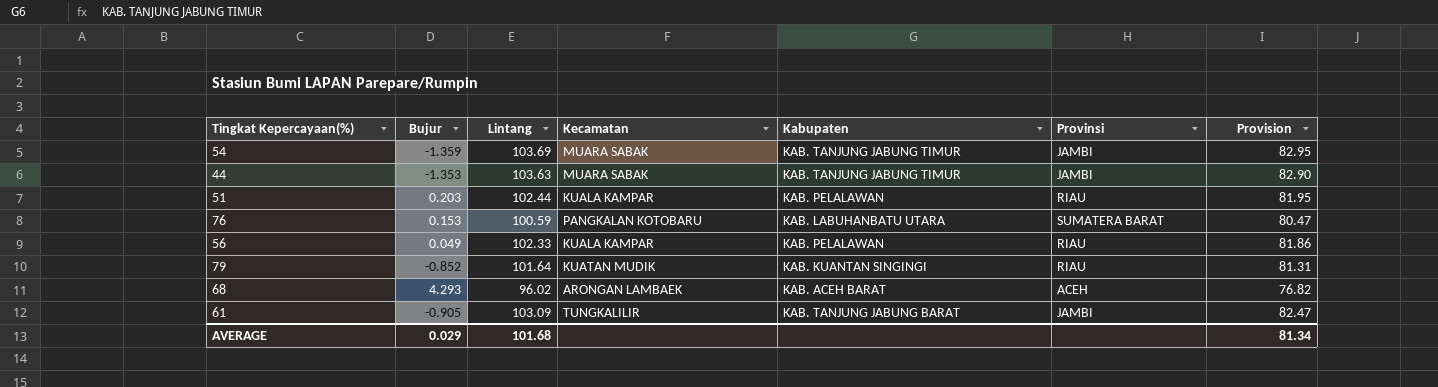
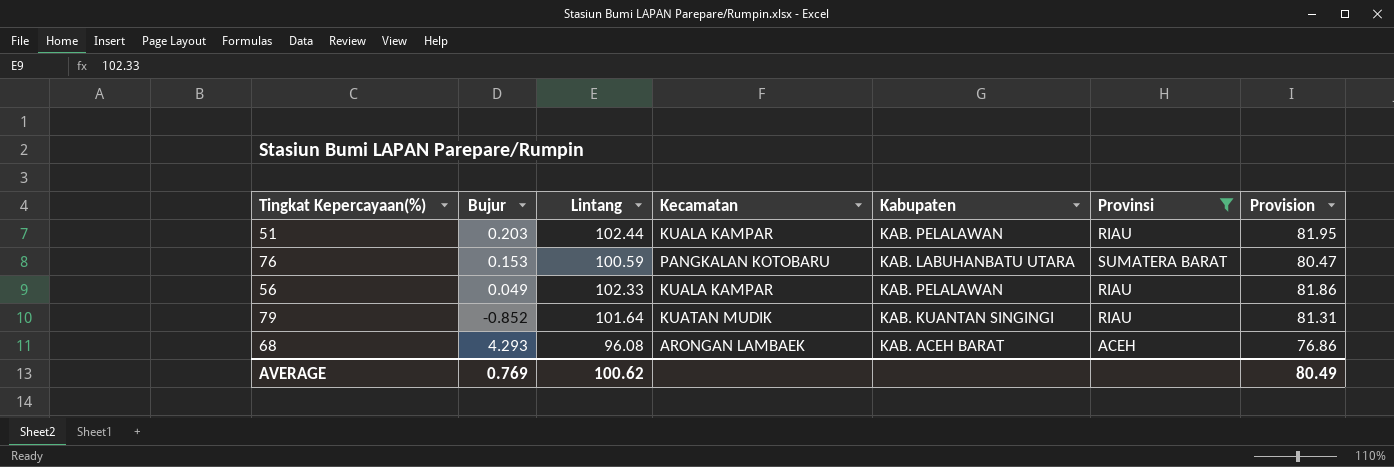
filter: none -> Provinsi != JAMBI
68 | Lintang: 96.02 -> 96.08
68 | Provision: 76.82 -> 76.86
AVERAGE | Bujur: 0.029 -> 0.769
AVERAGE | Lintang: 101.68 -> 100.62
AVERAGE | Provision: 81.34 -> 80.49

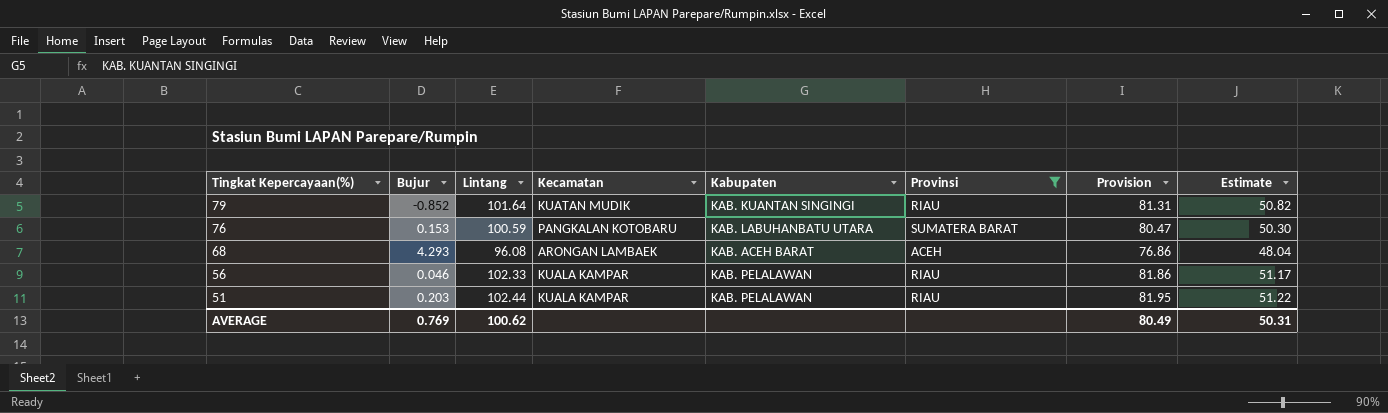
row order: none -> Tingkat Kepercayaan(%) descending
column Estimate | formula: none -> [Lintang] * 0.5
56 | Bujur: 0.049 -> 0.046

